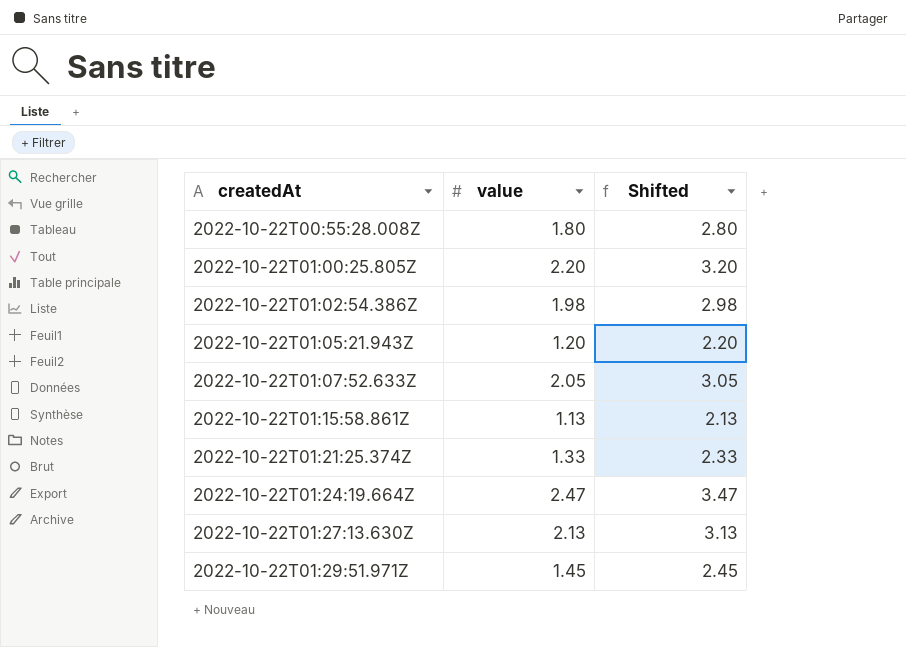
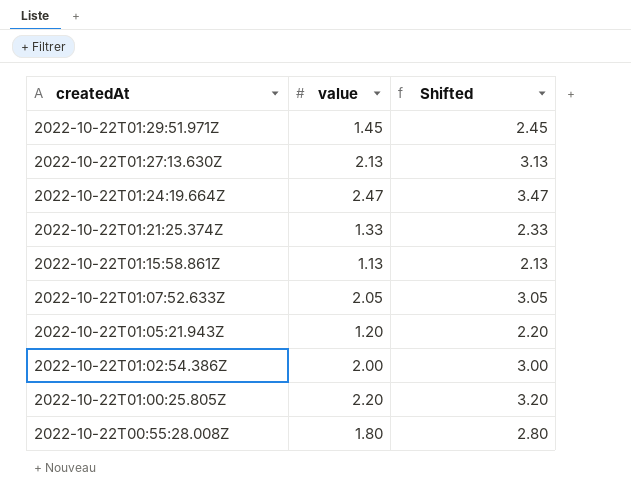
row order: createdAt ascending -> createdAt descending
2022-10-22T01:02:54.386Z | value: 1.98 -> 2.00
2022-10-22T01:02:54.386Z | Shifted: 2.98 -> 3.00

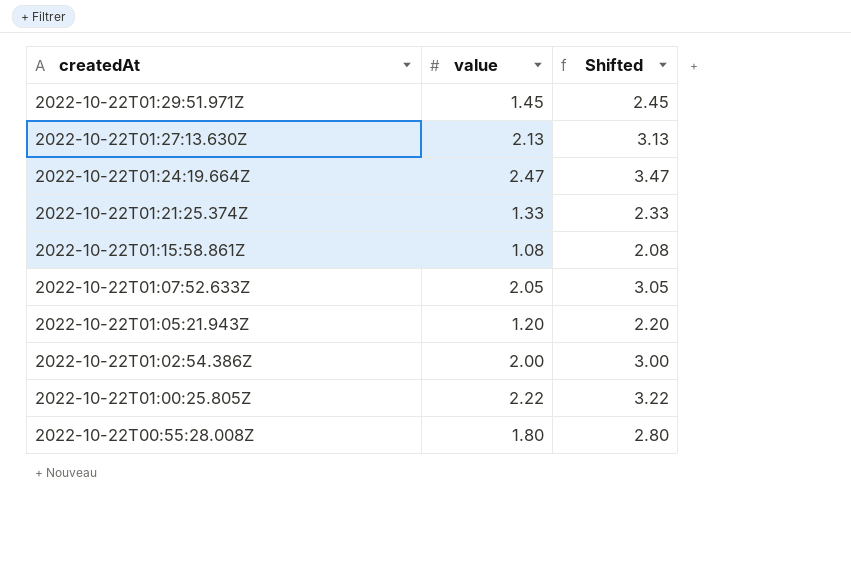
2022-10-22T01:15:58.861Z | value: 1.13 -> 1.08
2022-10-22T01:15:58.861Z | Shifted: 2.13 -> 2.08
2022-10-22T01:00:25.805Z | value: 2.20 -> 2.22
2022-10-22T01:00:25.805Z | Shifted: 3.20 -> 3.22

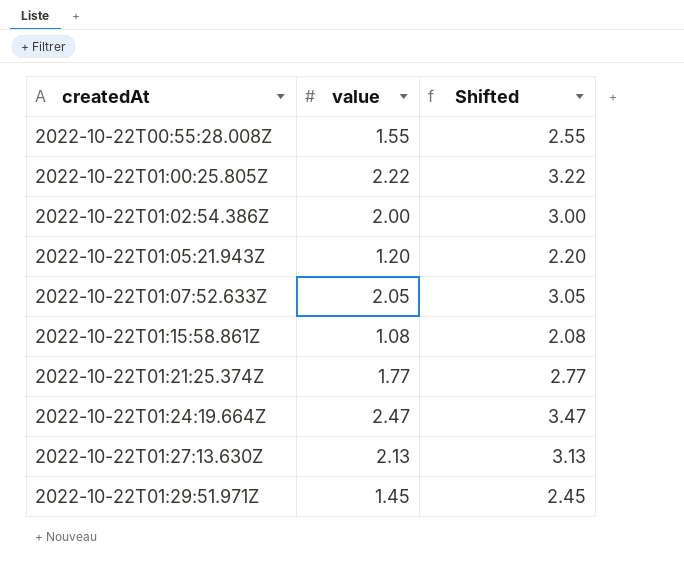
row order: createdAt descending -> createdAt ascending
2022-10-22T00:55:28.008Z | value: 1.80 -> 1.55
2022-10-22T00:55:28.008Z | Shifted: 2.80 -> 2.55
2022-10-22T01:21:25.374Z | value: 1.33 -> 1.77
2022-10-22T01:21:25.374Z | Shifted: 2.33 -> 2.77

